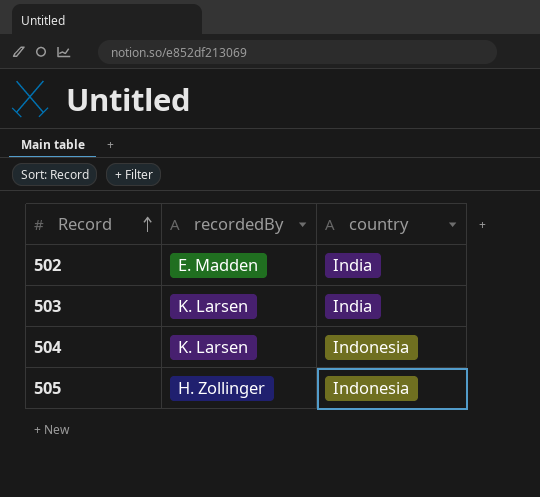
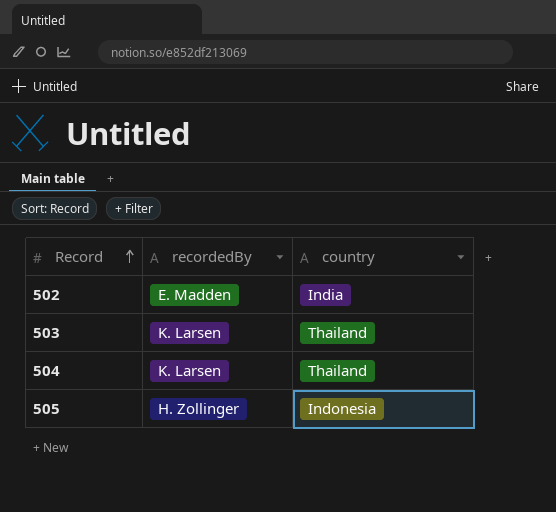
503 | country: India -> Thailand
504 | country: Indonesia -> Thailand

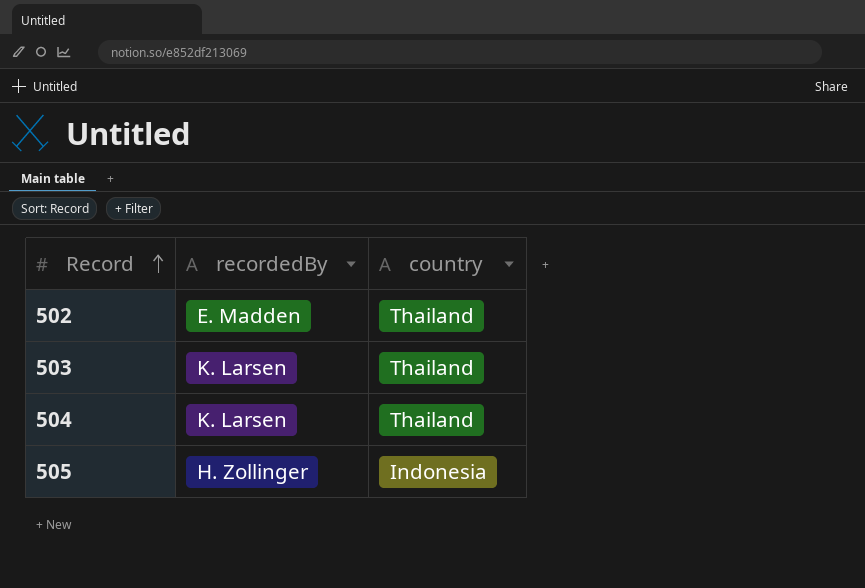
502 | country: India -> Thailand

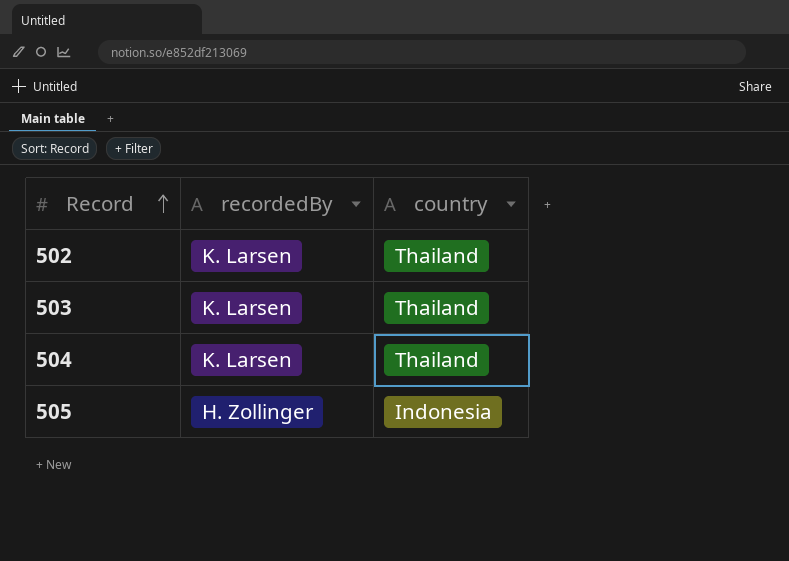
502 | recordedBy: E. Madden -> K. Larsen

